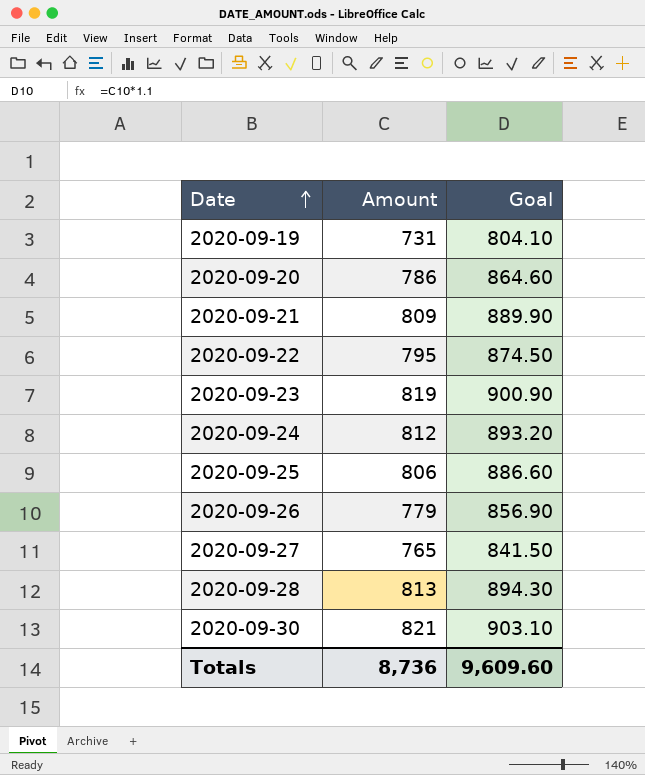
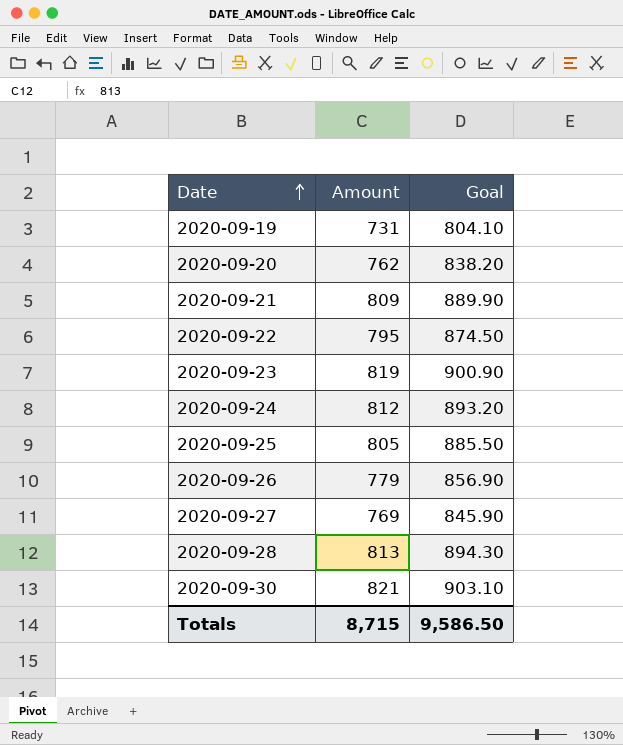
2020-09-20 | Amount: 786 -> 762
2020-09-20 | Goal: 864.60 -> 838.20
2020-09-25 | Amount: 806 -> 805
2020-09-25 | Goal: 886.60 -> 885.50
2020-09-27 | Amount: 765 -> 769
2020-09-27 | Goal: 841.50 -> 845.90
Totals | Amount: 8,736 -> 8,715
Totals | Goal: 9,609.60 -> 9,586.50

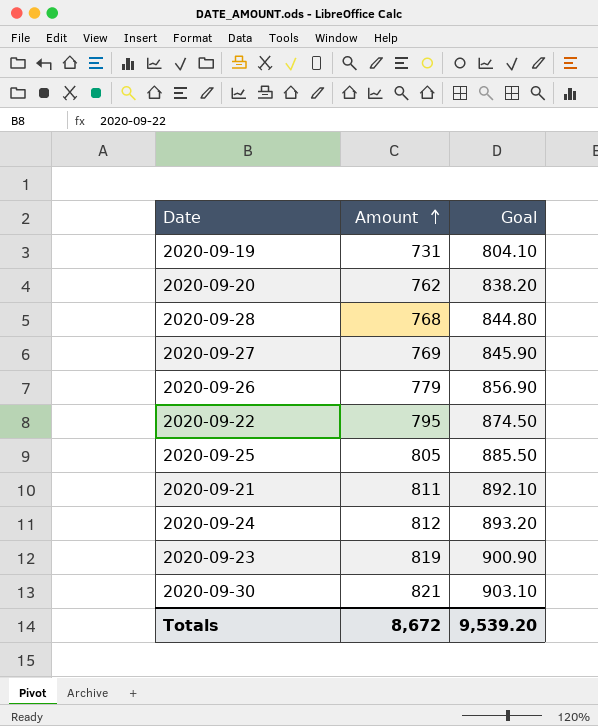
row order: Date ascending -> Amount ascending
2020-09-28 | Amount: 813 -> 768
2020-09-28 | Goal: 894.30 -> 844.80
2020-09-21 | Amount: 809 -> 811
2020-09-21 | Goal: 889.90 -> 892.10
Totals | Amount: 8,715 -> 8,672
Totals | Goal: 9,586.50 -> 9,539.20

